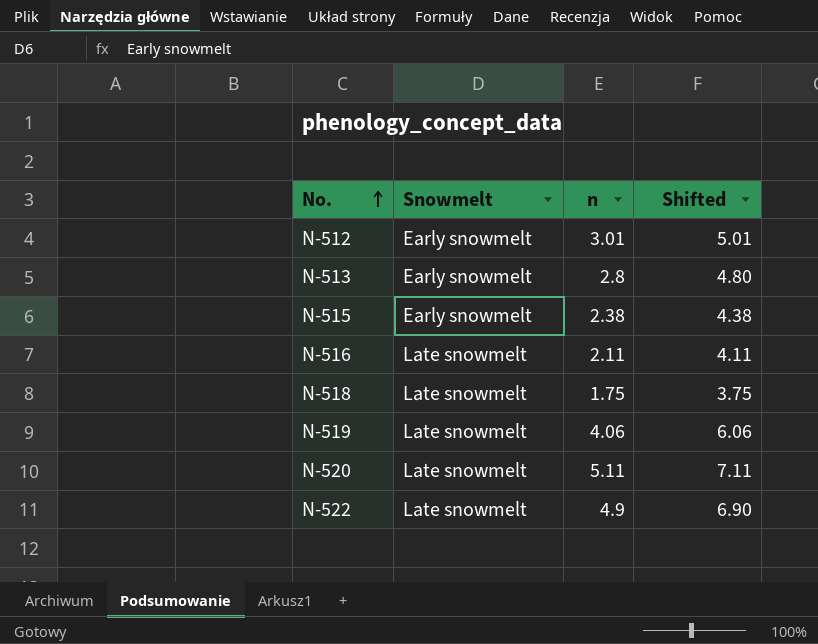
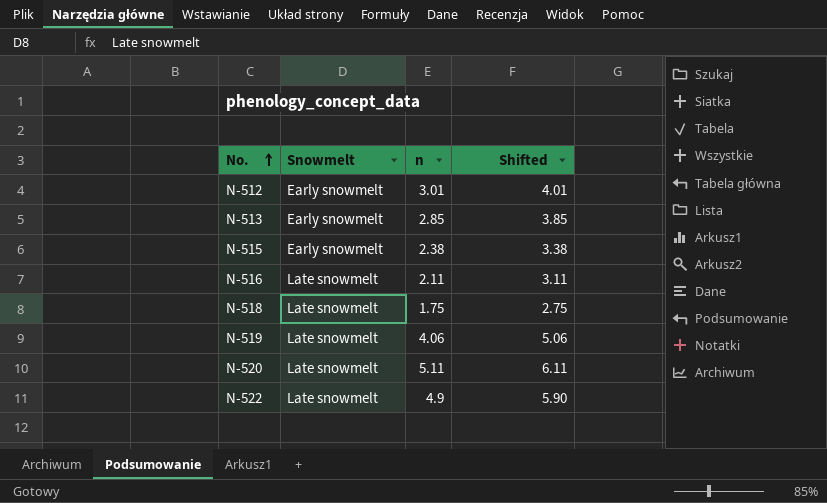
column Shifted | formula: [n] + 2 -> [n] + 1
N-513 | n: 2.8 -> 2.85

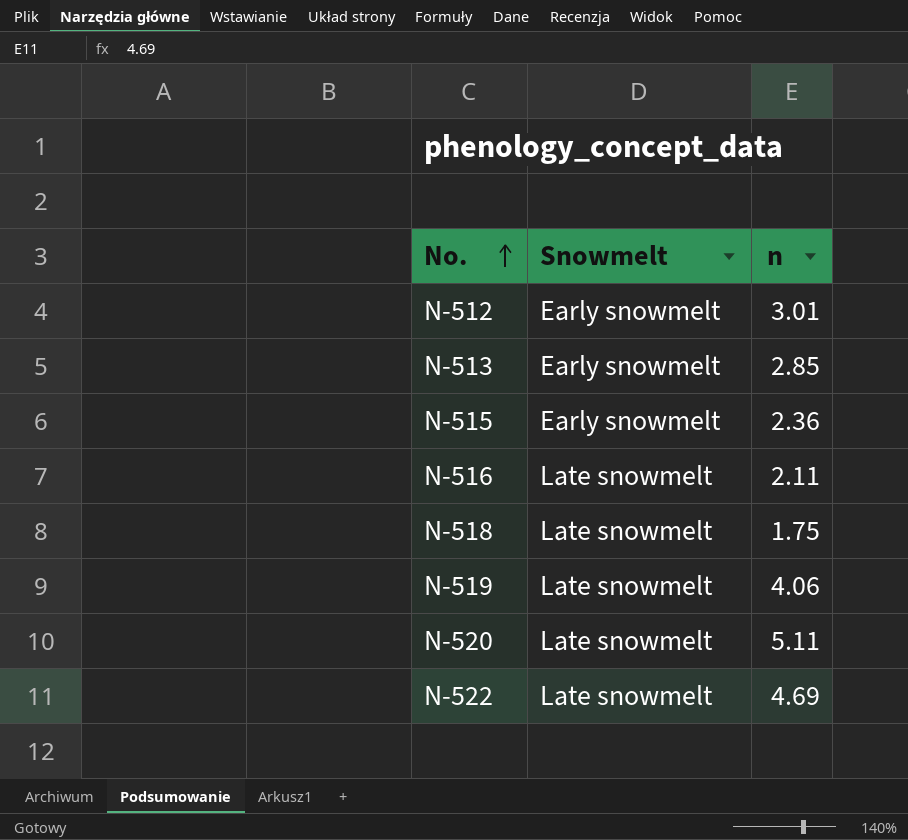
column Shifted | formula: [n] + 1 -> none
N-515 | n: 2.38 -> 2.36
N-522 | n: 4.9 -> 4.69

